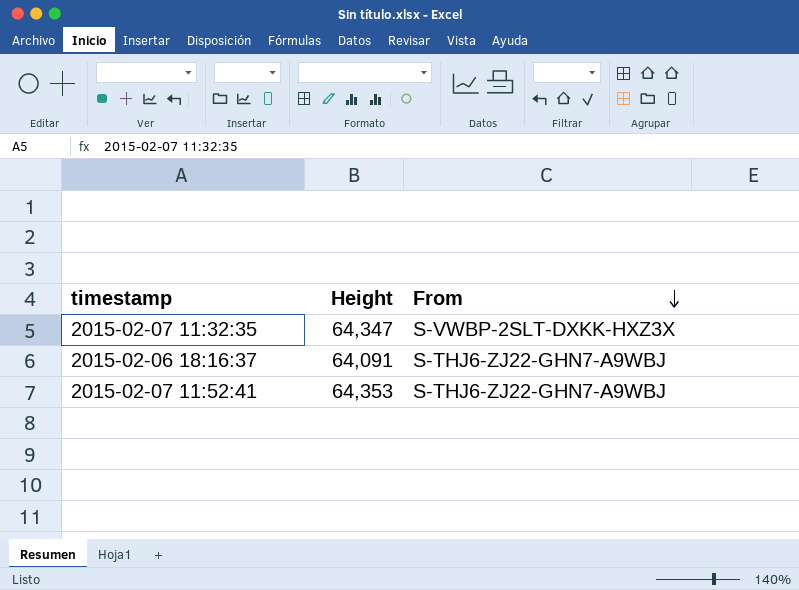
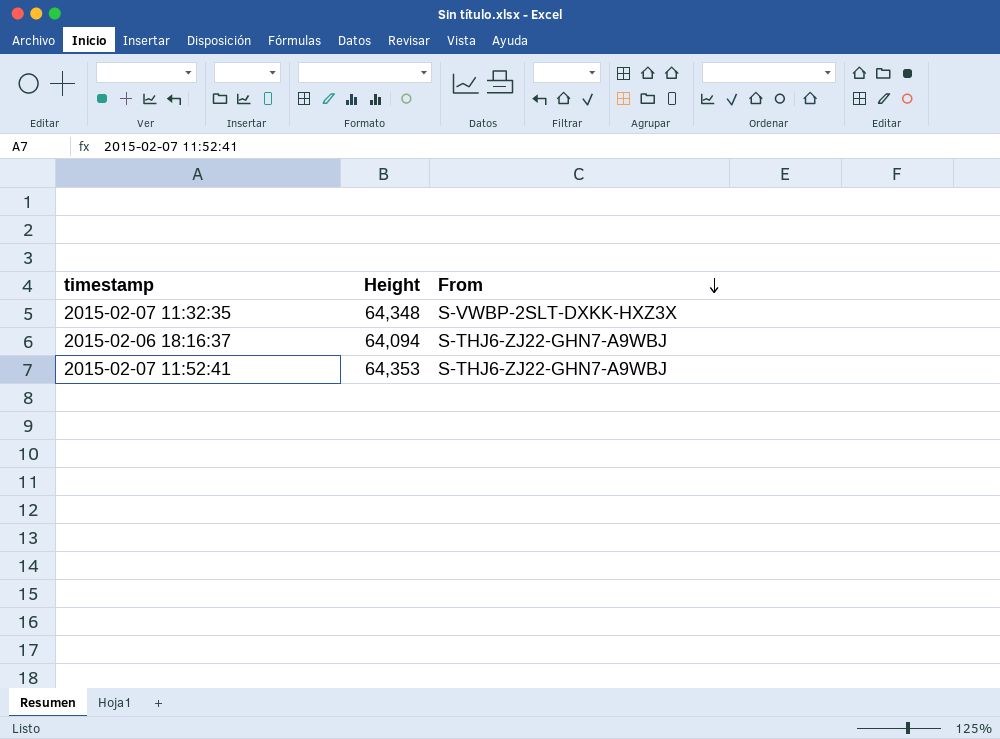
2015-02-07 11:32:35 | Height: 64,347 -> 64,348
2015-02-06 18:16:37 | Height: 64,091 -> 64,094

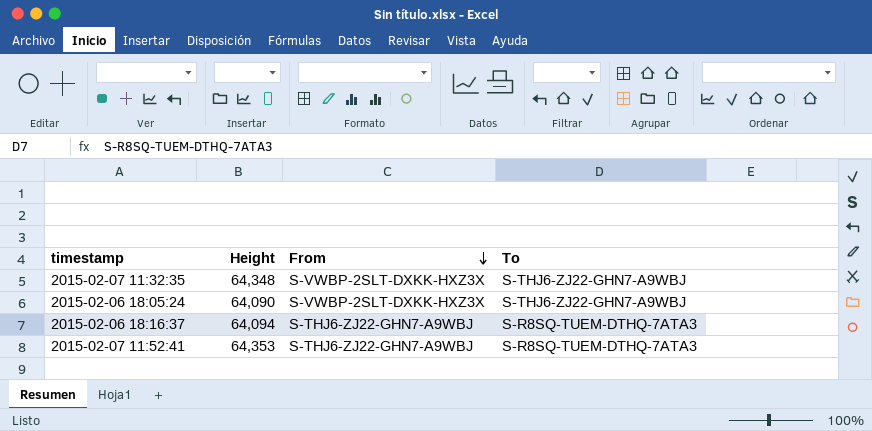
column To | position: none -> 4
row 2015-02-06 18:05:24: none -> 64,090 | S-VWBP-2SLT-DXKK-HXZ3X | S-THJ6-ZJ22-GHN7-A9WBJ

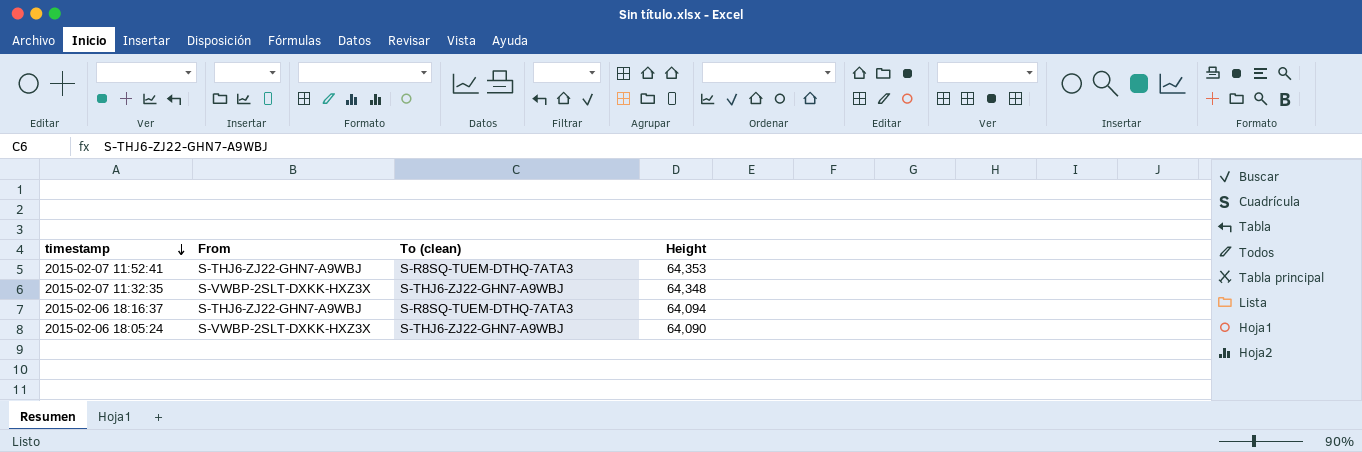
row order: From descending -> timestamp descending
column name: To -> To (clean)
column Height | position: 2 -> 4

